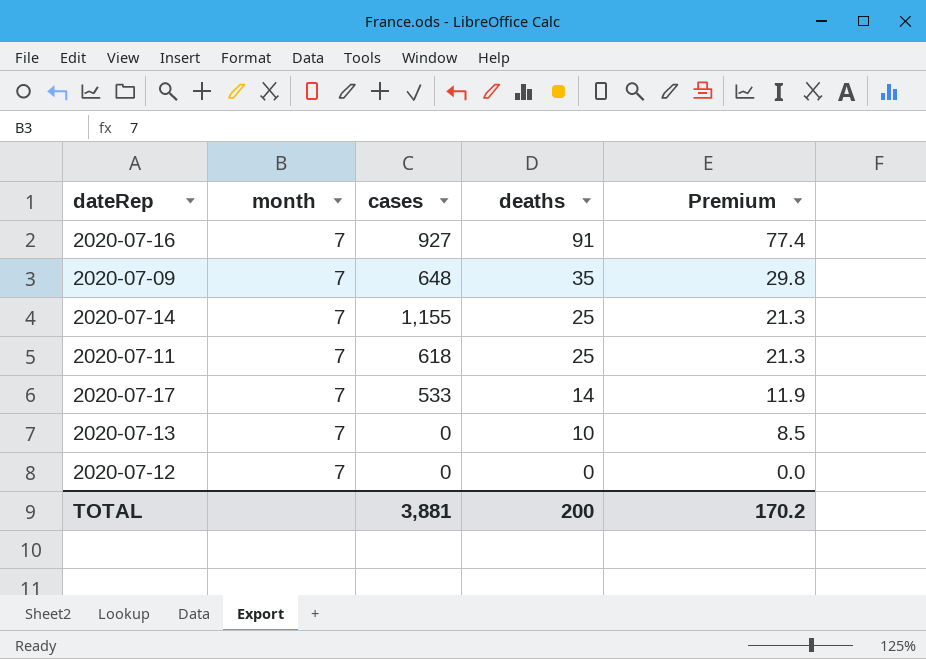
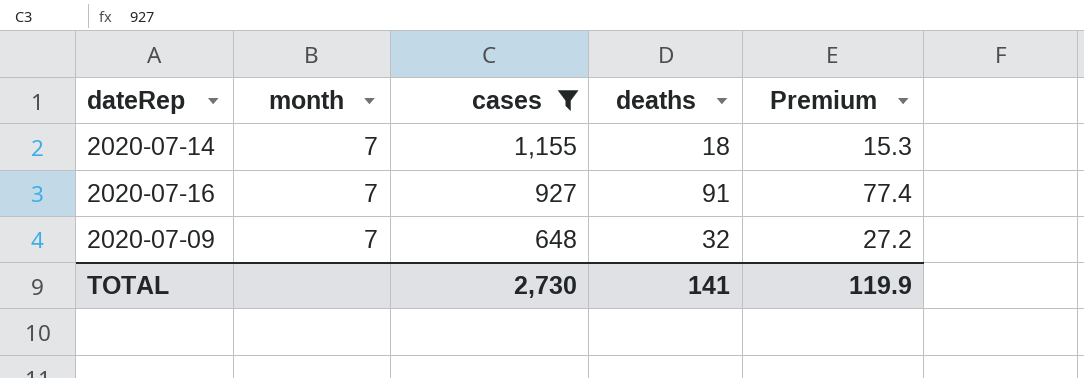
filter: none -> cases >= 648
row order: deaths descending -> cases descending
2020-07-14 | deaths: 25 -> 18
2020-07-14 | Premium: 21.3 -> 15.3
2020-07-09 | deaths: 35 -> 32
2020-07-09 | Premium: 29.8 -> 27.2
TOTAL | cases: 3,881 -> 2,730
TOTAL | deaths: 200 -> 141
TOTAL | Premium: 170.2 -> 119.9

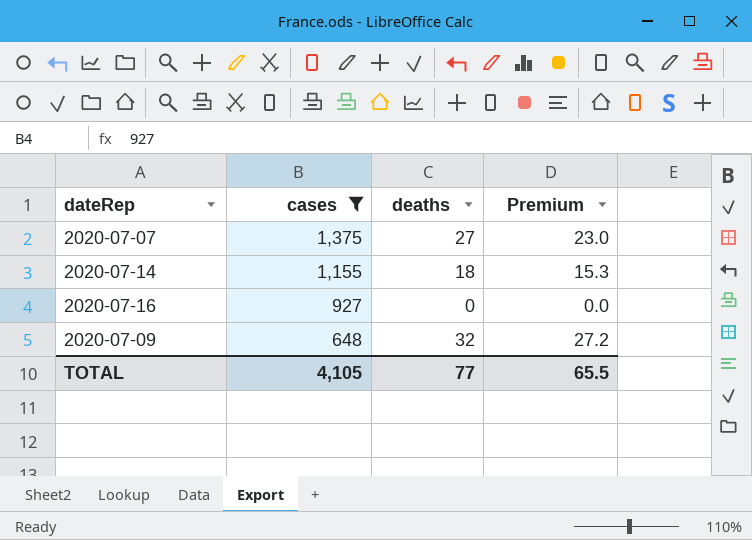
column month | position: 2 -> none
row 2020-07-07: none -> 1,375 | 27 | 23.0
2020-07-16 | deaths: 91 -> 0
2020-07-16 | Premium: 77.4 -> 0.0
TOTAL | cases: 2,730 -> 4,105
TOTAL | deaths: 141 -> 77
TOTAL | Premium: 119.9 -> 65.5

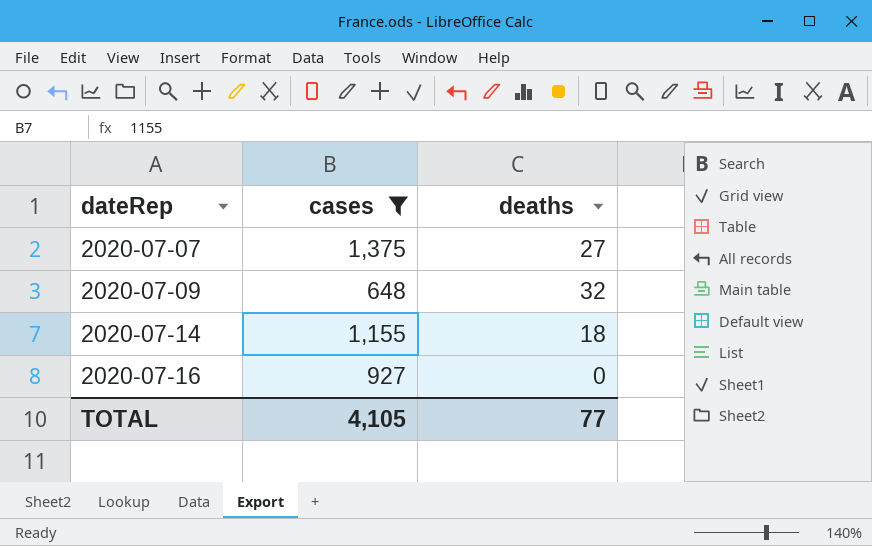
row order: cases descending -> dateRep ascending
column Premium | formula: [deaths] * 0.85 -> none

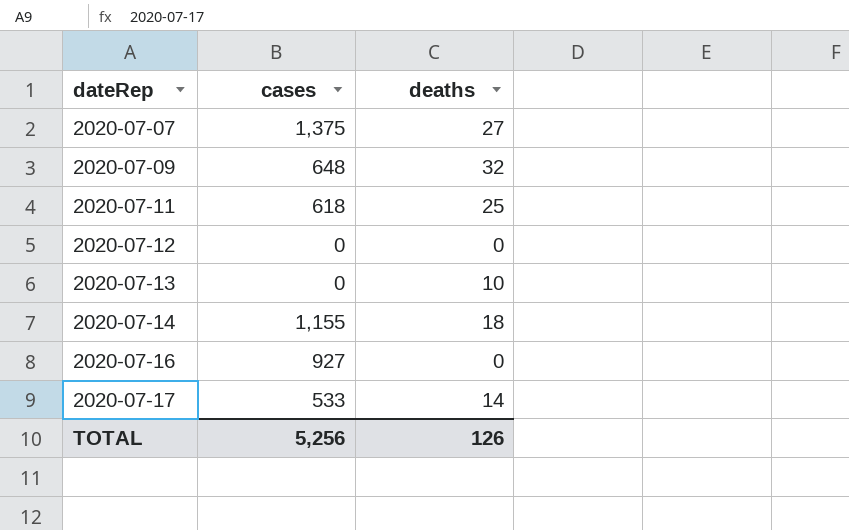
filter: cases >= 648 -> none
TOTAL | cases: 4,105 -> 5,256
TOTAL | deaths: 77 -> 126

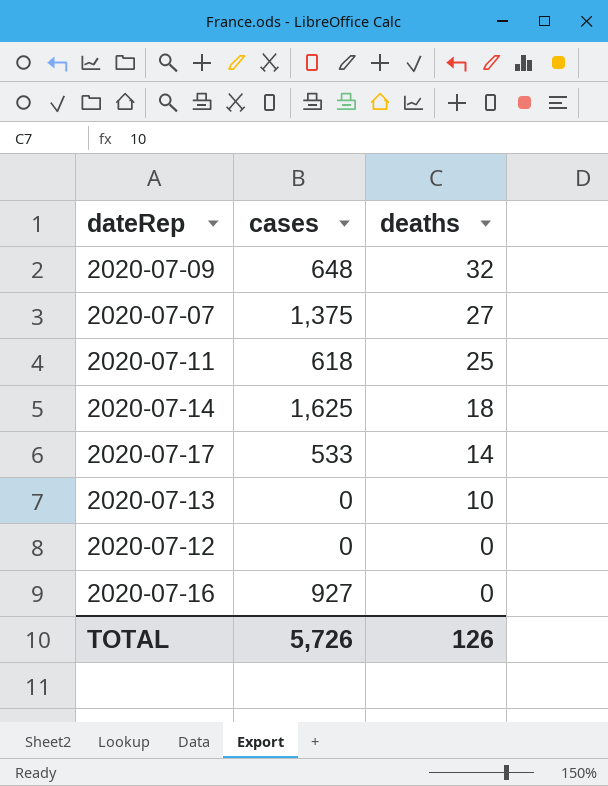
row order: dateRep ascending -> deaths descending
2020-07-14 | cases: 1,155 -> 1,625
TOTAL | cases: 5,256 -> 5,726

